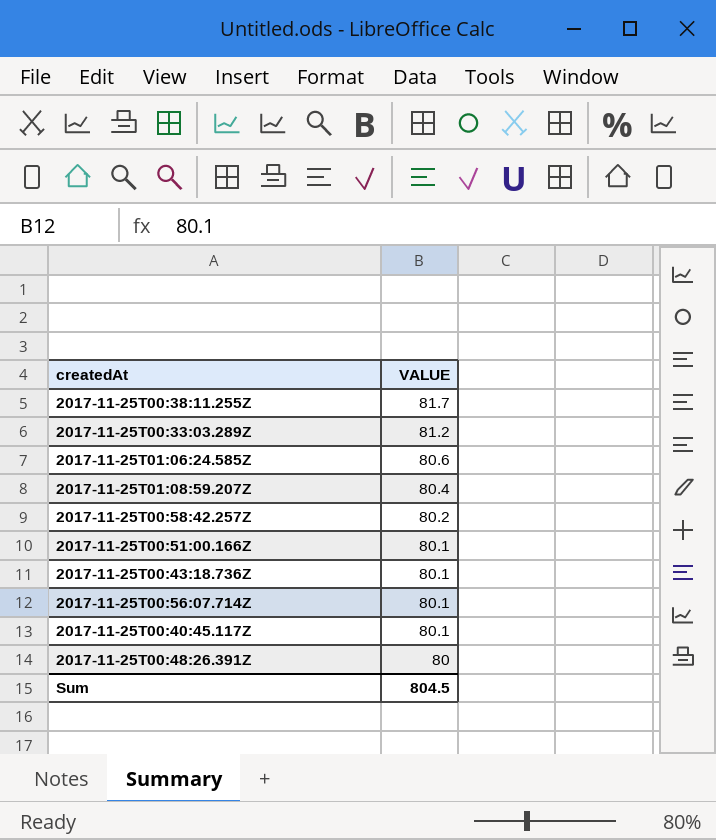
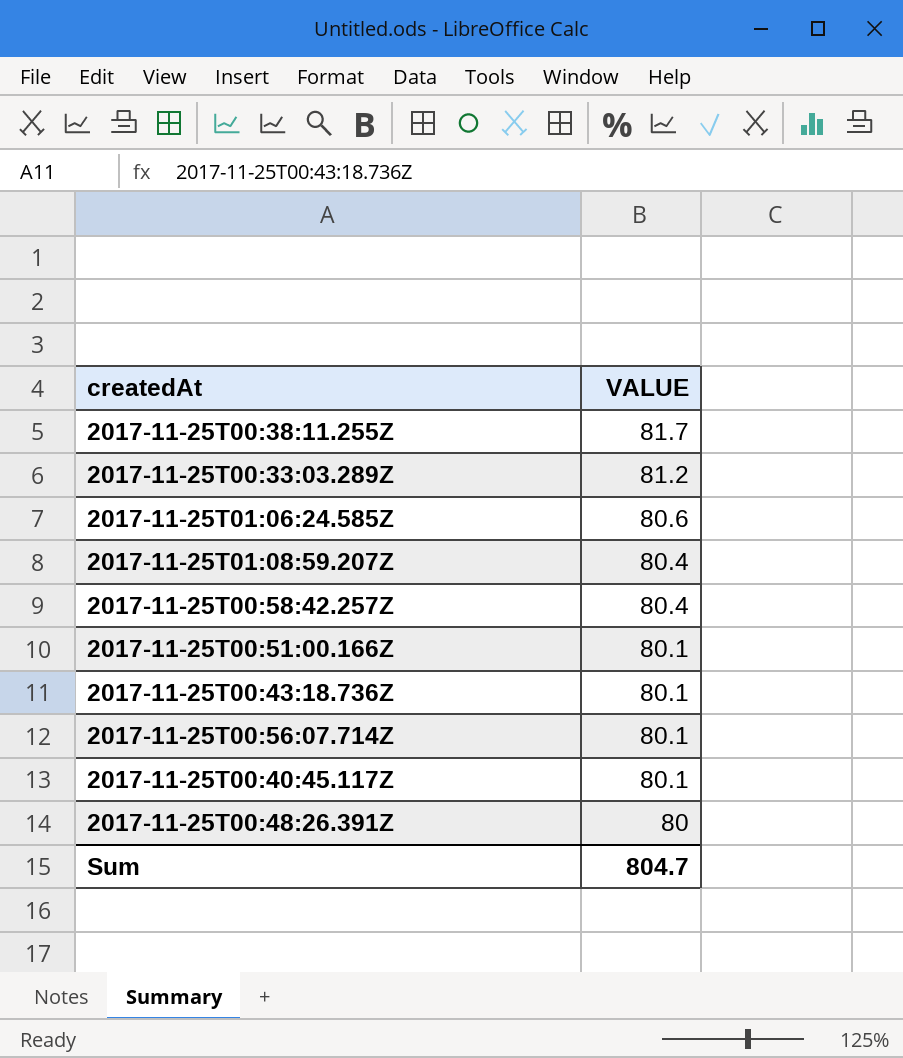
2017-11-25T00:58:42.257Z | VALUE: 80.2 -> 80.4
Sum | VALUE: 804.5 -> 804.7

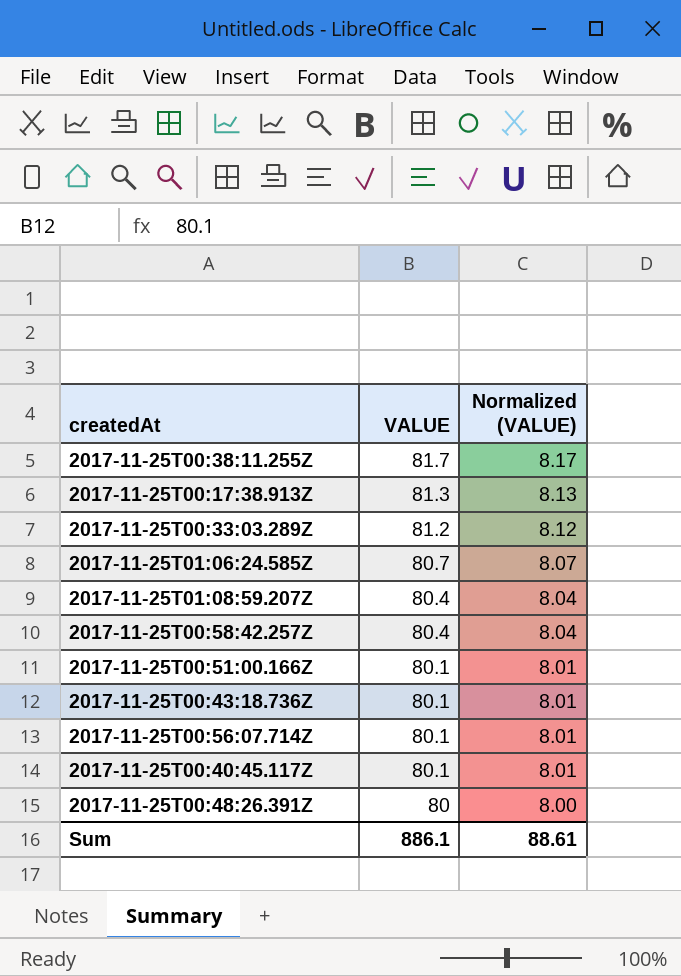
column Normalized (VALUE) | formula: none -> [VALUE] * 0.1
row 2017-11-25T00:17:38.913Z: none -> 81.3 | 8.13
2017-11-25T01:06:24.585Z | VALUE: 80.6 -> 80.7
Sum | VALUE: 804.7 -> 886.1

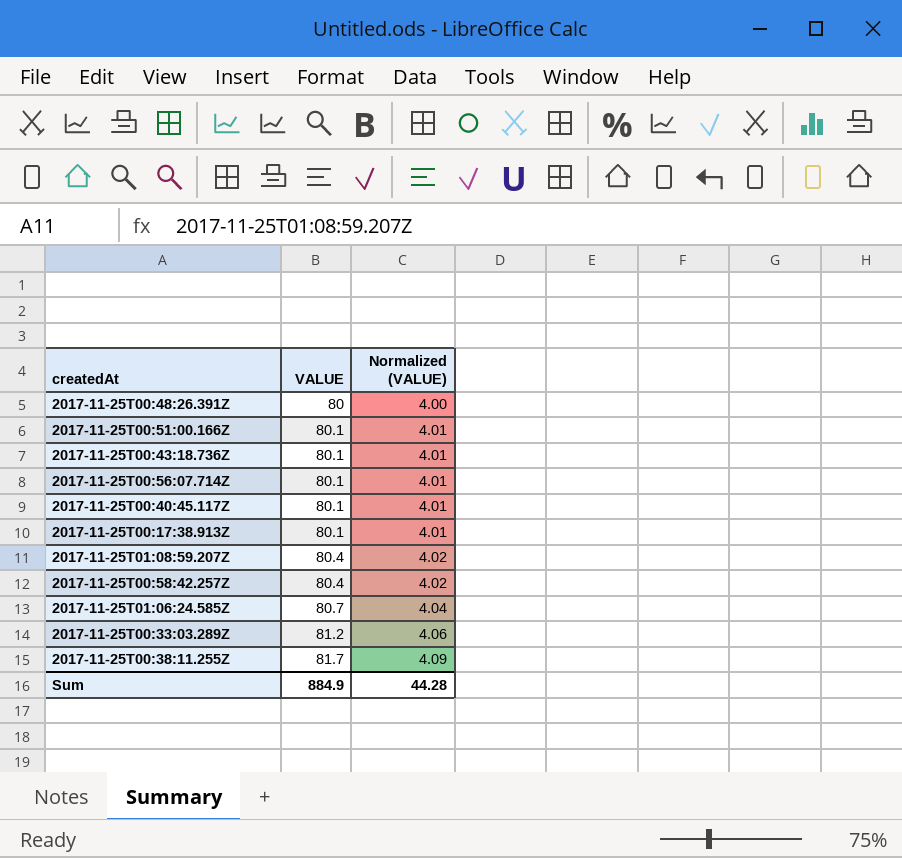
row order: VALUE descending -> VALUE ascending
column Normalized (VALUE) | formula: [VALUE] * 0.1 -> [VALUE] * 0.05
2017-11-25T00:17:38.913Z | VALUE: 81.3 -> 80.1
Sum | VALUE: 886.1 -> 884.9
Sum | Normalized (VALUE): 88.61 -> 44.28

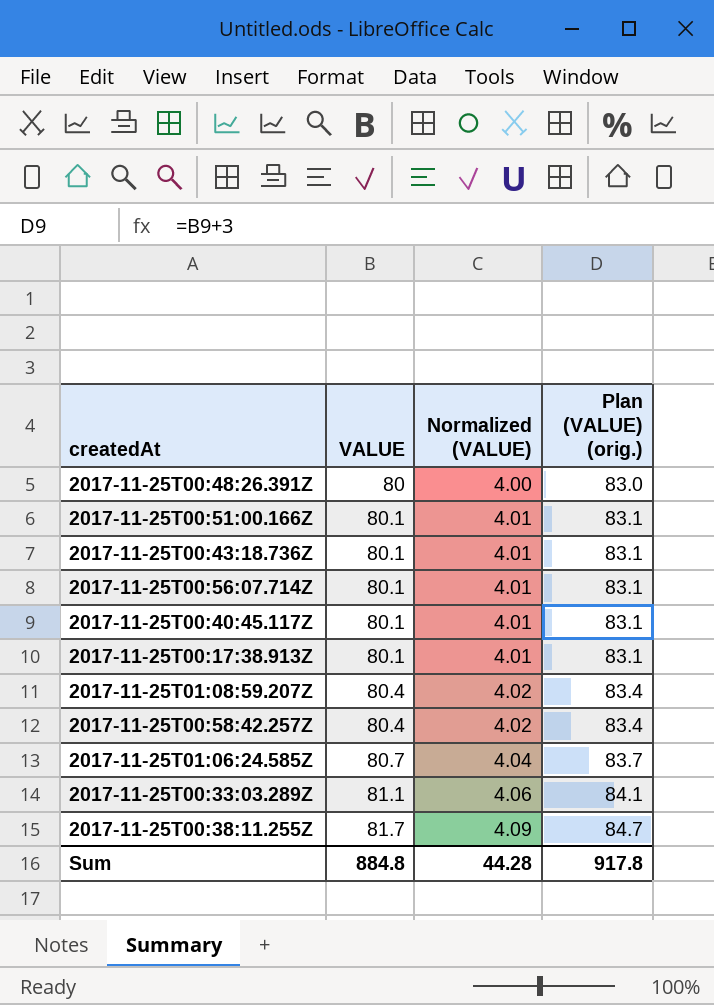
column Plan (VALUE) (orig.) | formula: none -> [VALUE] + 3
2017-11-25T00:33:03.289Z | VALUE: 81.2 -> 81.1
Sum | VALUE: 884.9 -> 884.8

